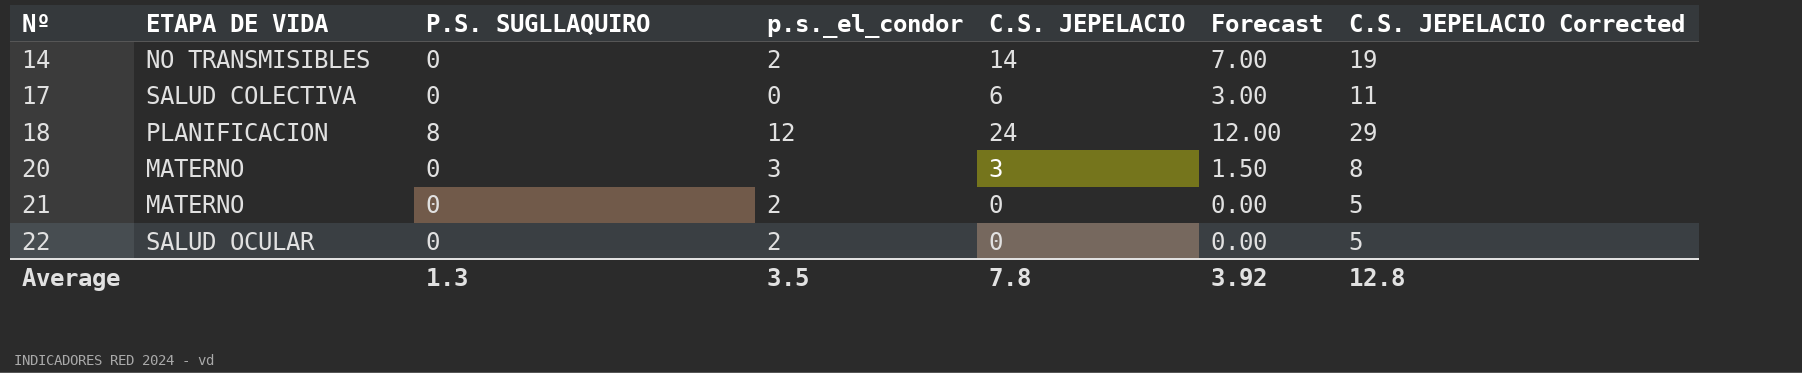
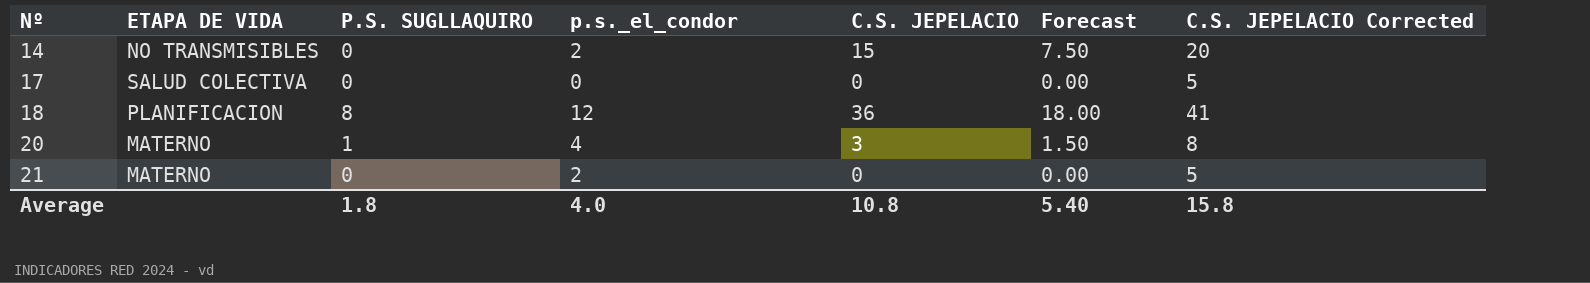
row 22: SALUD OCULAR | 0 | 2 | 0 | 0.00 | 5 -> none
14 | C.S. JEPELACIO: 14 -> 15
14 | Forecast: 7.00 -> 7.50
14 | C.S. JEPELACIO Corrected: 19 -> 20
17 | C.S. JEPELACIO: 6 -> 0
17 | Forecast: 3.00 -> 0.00
17 | C.S. JEPELACIO Corrected: 11 -> 5
18 | C.S. JEPELACIO: 24 -> 36
18 | Forecast: 12.00 -> 18.00
18 | C.S. JEPELACIO Corrected: 29 -> 41
20 | P.S. SUGLLAQUIRO: 0 -> 1
20 | p.s._el_condor: 3 -> 4
Average | P.S. SUGLLAQUIRO: 1.3 -> 1.8
Average | p.s._el_condor: 3.5 -> 4.0
Average | C.S. JEPELACIO: 7.8 -> 10.8
Average | Forecast: 3.92 -> 5.40
Average | C.S. JEPELACIO Corrected: 12.8 -> 15.8

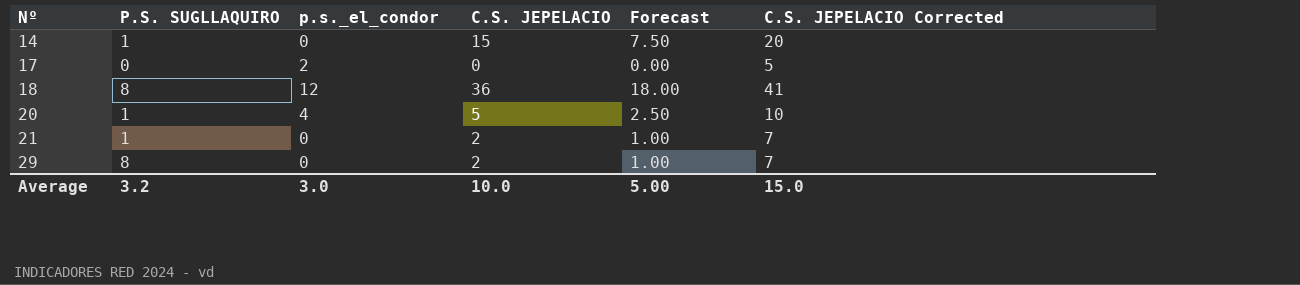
column ETAPA DE VIDA | position: 2 -> none
14 | P.S. SUGLLAQUIRO: 0 -> 1
14 | p.s._el_condor: 2 -> 0
17 | p.s._el_condor: 0 -> 2
20 | C.S. JEPELACIO: 3 -> 5
20 | Forecast: 1.50 -> 2.50
20 | C.S. JEPELACIO Corrected: 8 -> 10
21 | P.S. SUGLLAQUIRO: 0 -> 1
21 | p.s._el_condor: 2 -> 0
21 | C.S. JEPELACIO: 0 -> 2
21 | Forecast: 0.00 -> 1.00
21 | C.S. JEPELACIO Corrected: 5 -> 7
row 29: none -> 8 | 0 | 2 | 1.00 | 7
Average | P.S. SUGLLAQUIRO: 1.8 -> 3.2
Average | p.s._el_condor: 4.0 -> 3.0
Average | C.S. JEPELACIO: 10.8 -> 10.0
Average | Forecast: 5.40 -> 5.00
Average | C.S. JEPELACIO Corrected: 15.8 -> 15.0

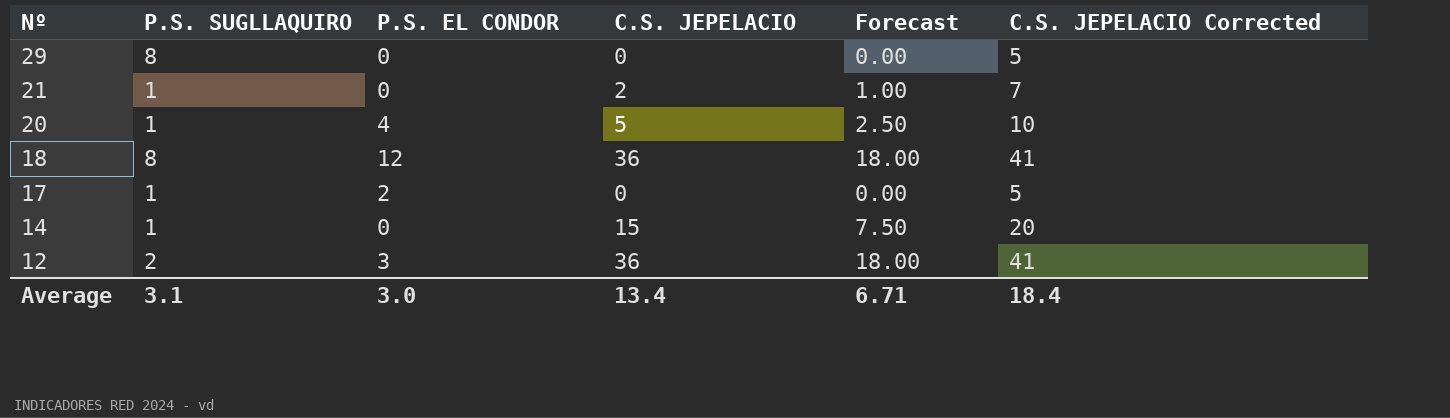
row order: Nº ascending -> Nº descending
column name: p.s._el_condor -> P.S. EL CONDOR
29 | C.S. JEPELACIO: 2 -> 0
29 | Forecast: 1.00 -> 0.00
29 | C.S. JEPELACIO Corrected: 7 -> 5
17 | P.S. SUGLLAQUIRO: 0 -> 1
row 12: none -> 2 | 3 | 36 | 18.00 | 41
Average | P.S. SUGLLAQUIRO: 3.2 -> 3.1
Average | C.S. JEPELACIO: 10.0 -> 13.4
Average | Forecast: 5.00 -> 6.71
Average | C.S. JEPELACIO Corrected: 15.0 -> 18.4

